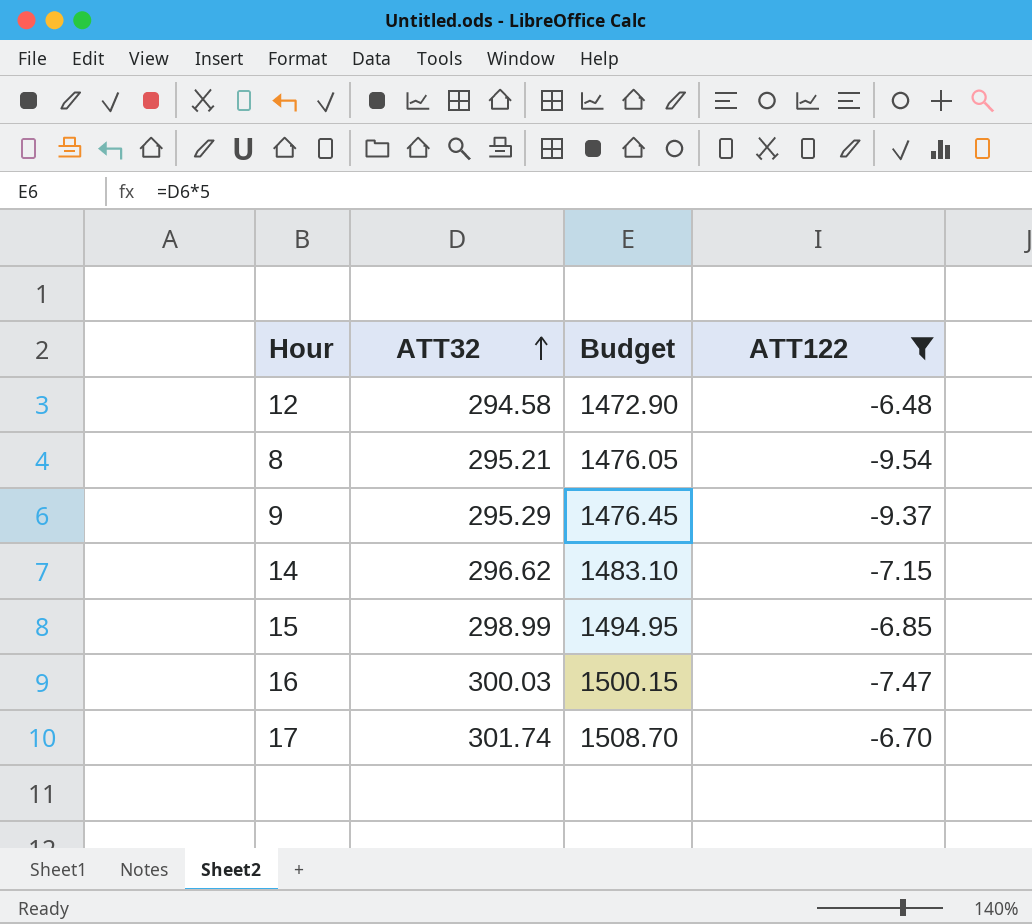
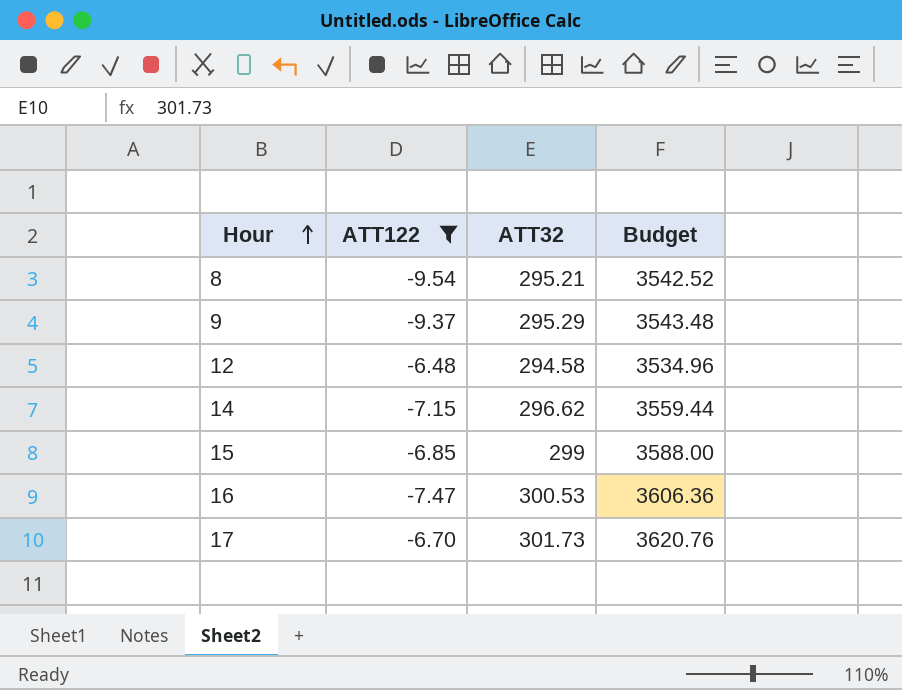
row order: ATT32 ascending -> Hour ascending
column ATT122 | position: 4 -> 2
column Budget | formula: [ATT32] * 5 -> [ATT32] * 12
15 | ATT32: 298.99 -> 299
16 | ATT32: 300.03 -> 300.53
17 | ATT32: 301.74 -> 301.73

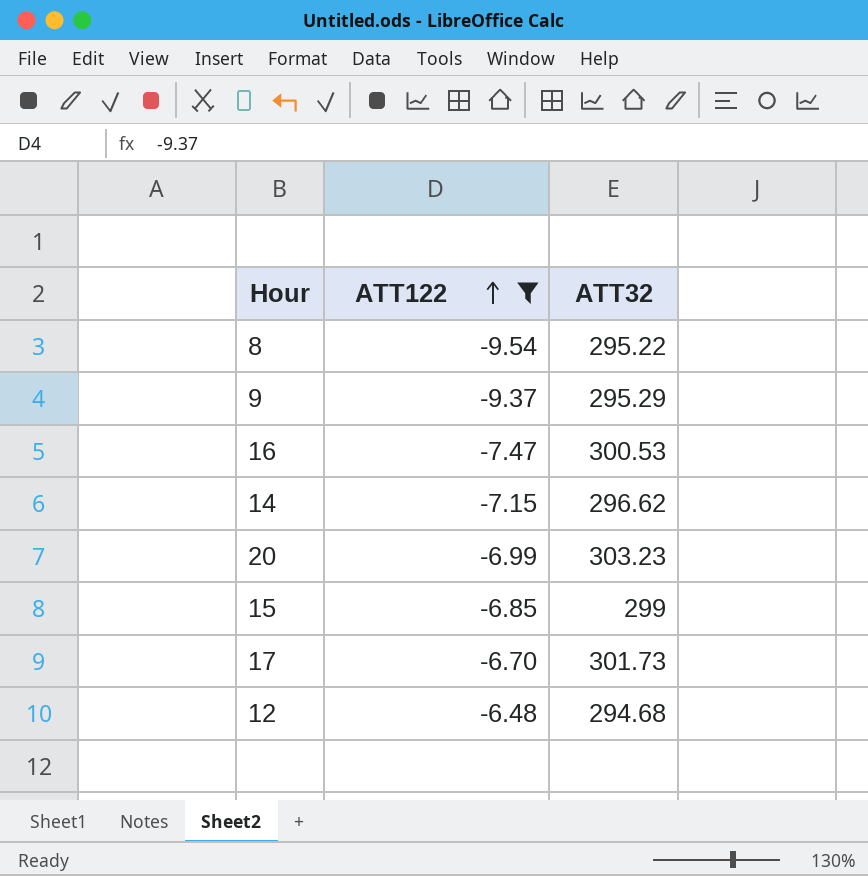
row order: Hour ascending -> ATT122 ascending
column Budget | formula: [ATT32] * 12 -> none
8 | ATT32: 295.21 -> 295.22
row 20: none -> -6.99 | 303.23
12 | ATT32: 294.58 -> 294.68

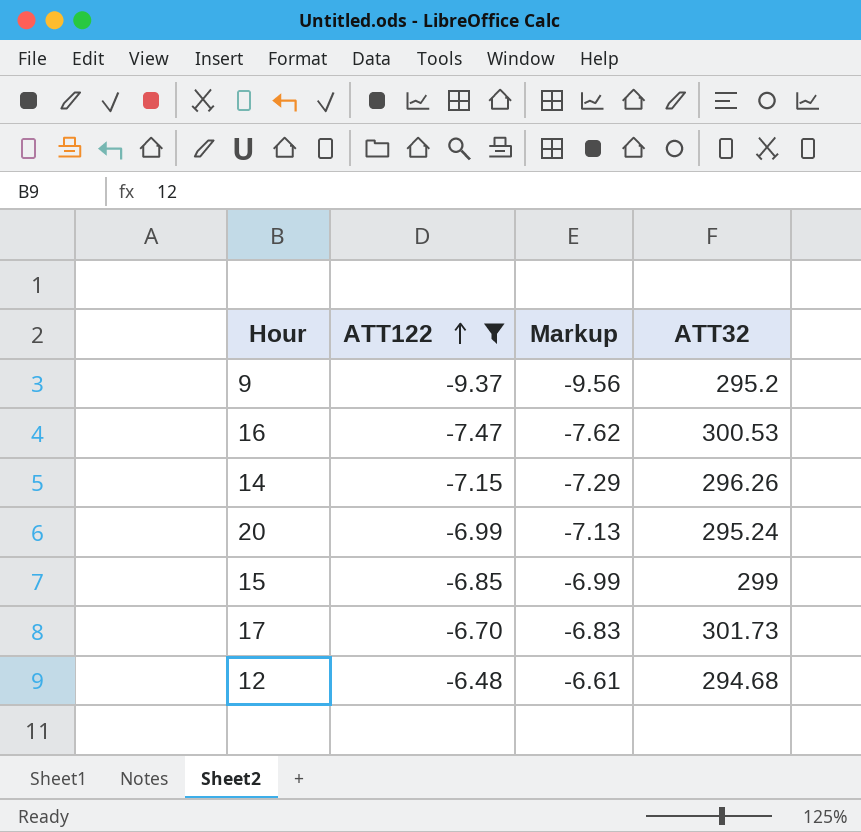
column Markup | formula: none -> [ATT122] * 1.02
row 8: -9.54 | 295.22 -> none
9 | ATT32: 295.29 -> 295.2
14 | ATT32: 296.62 -> 296.26
20 | ATT32: 303.23 -> 295.24

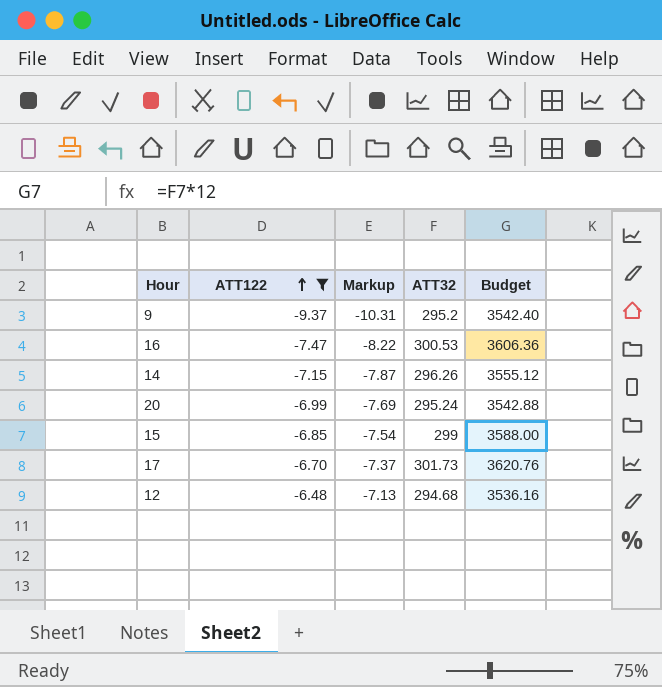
column Markup | formula: [ATT122] * 1.02 -> [ATT122] * 1.1
column Budget | formula: none -> [ATT32] * 12

